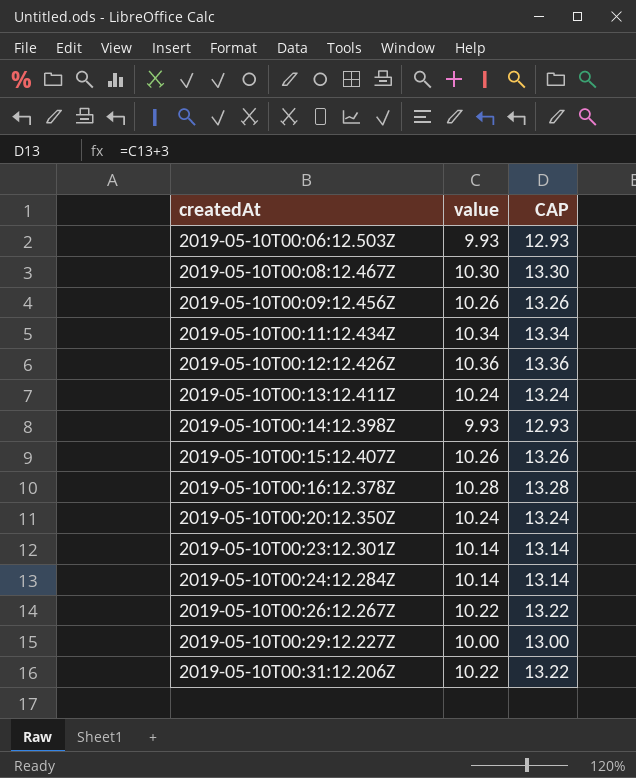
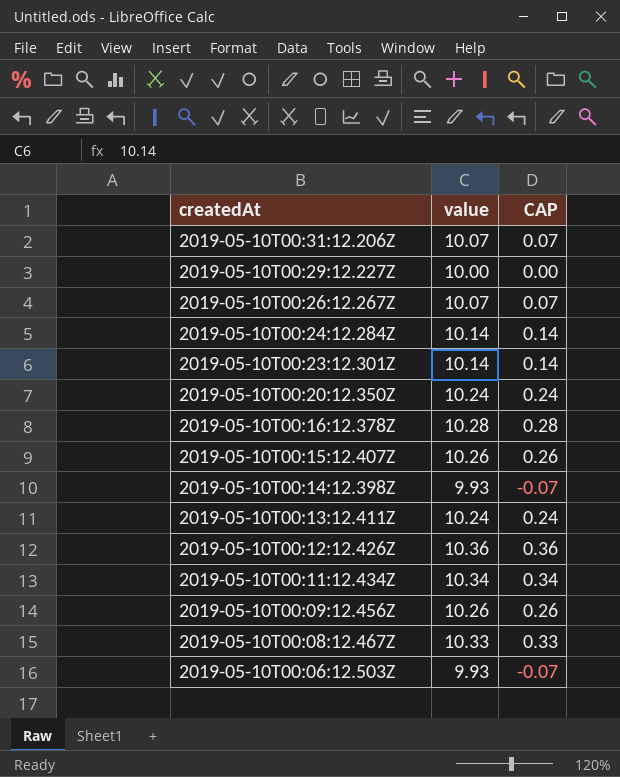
row order: createdAt ascending -> createdAt descending
column CAP | formula: [value] + 3 -> [value] - 10
2019-05-10T00:31:12.206Z | value: 10.22 -> 10.07
2019-05-10T00:26:12.267Z | value: 10.22 -> 10.07
2019-05-10T00:08:12.467Z | value: 10.30 -> 10.33

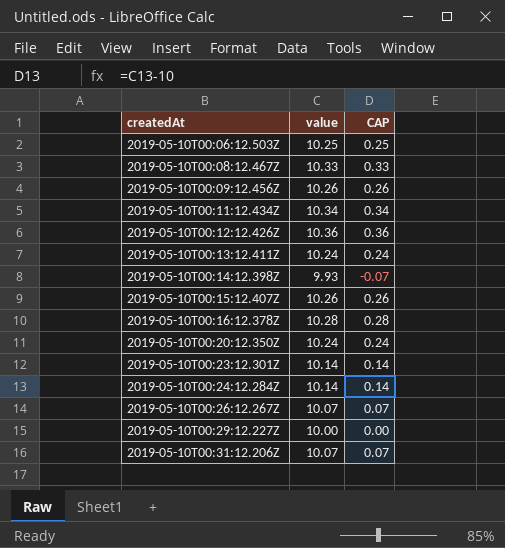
row order: createdAt descending -> createdAt ascending
2019-05-10T00:06:12.503Z | value: 9.93 -> 10.25
2019-05-10T00:06:12.503Z | CAP: -0.07 -> 0.25

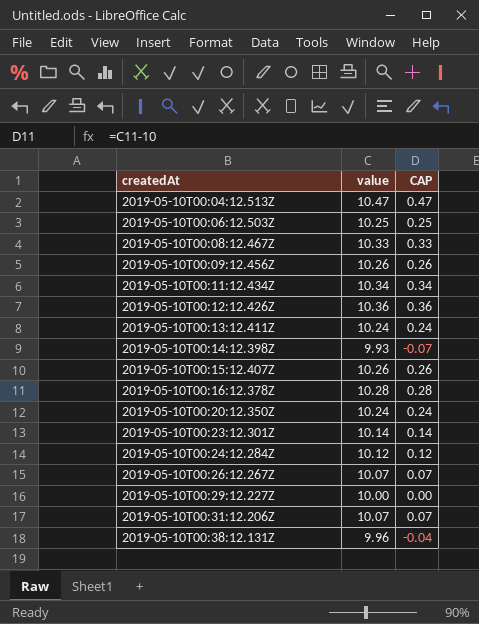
row 2019-05-10T00:04:12.513Z: none -> 10.47 | 0.47
2019-05-10T00:24:12.284Z | value: 10.14 -> 10.12
2019-05-10T00:24:12.284Z | CAP: 0.14 -> 0.12
row 2019-05-10T00:38:12.131Z: none -> 9.96 | -0.04

